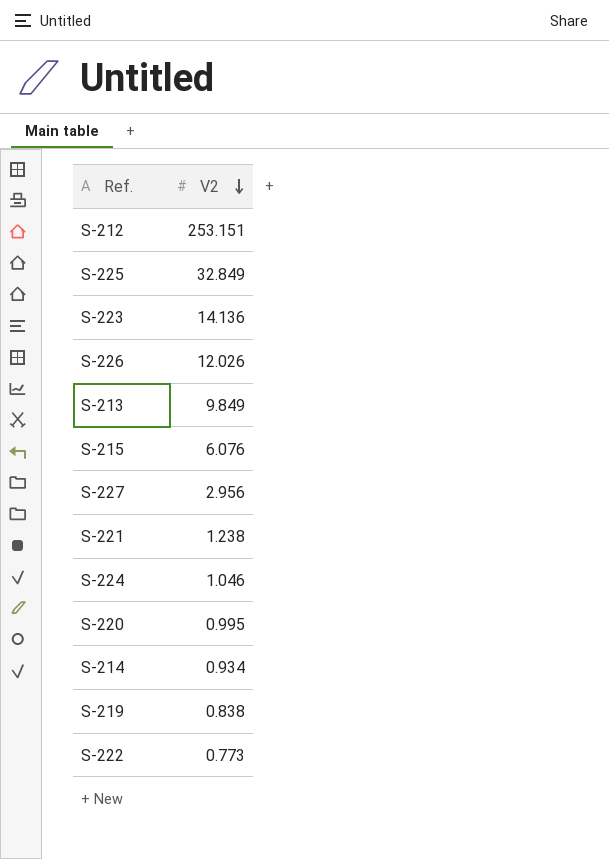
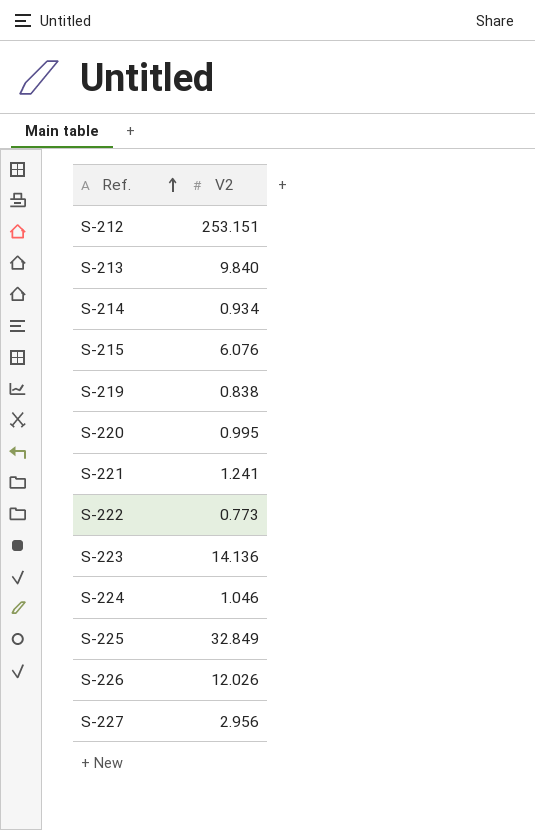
row order: V2 descending -> Ref. ascending
S-213 | V2: 9.849 -> 9.840
S-221 | V2: 1.238 -> 1.241

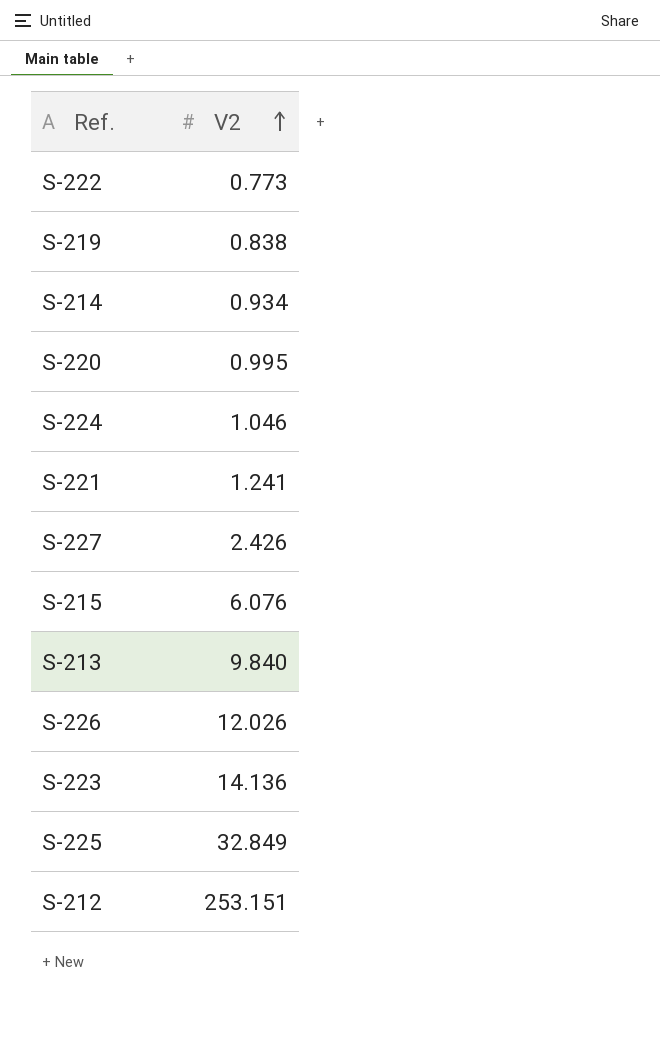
row order: Ref. ascending -> V2 ascending
S-227 | V2: 2.956 -> 2.426

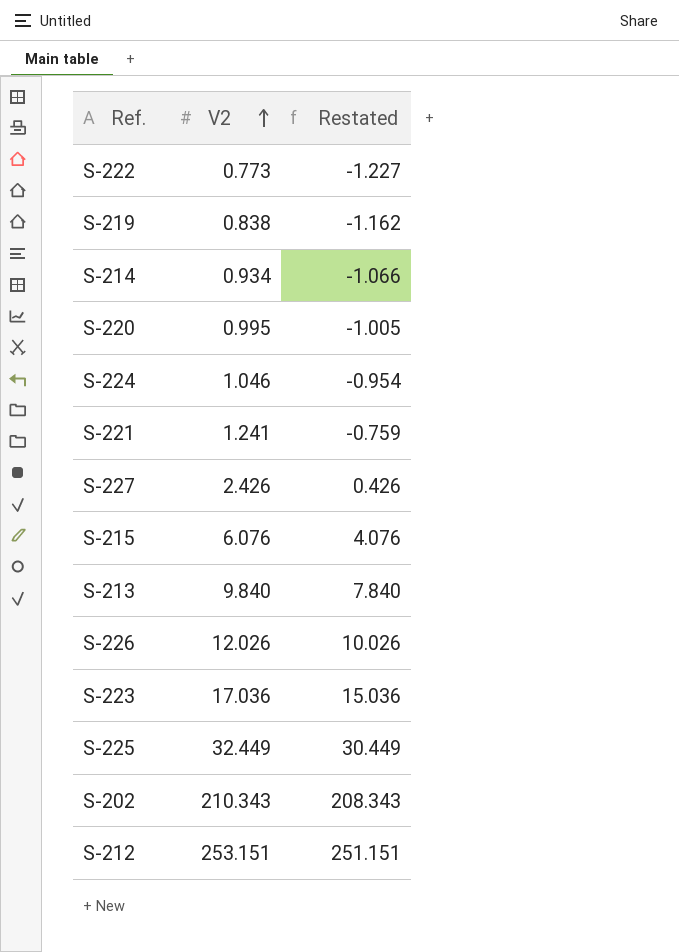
column Restated | formula: none -> [V2] - 2
S-223 | V2: 14.136 -> 17.036
S-225 | V2: 32.849 -> 32.449
row S-202: none -> 210.343 | 208.343

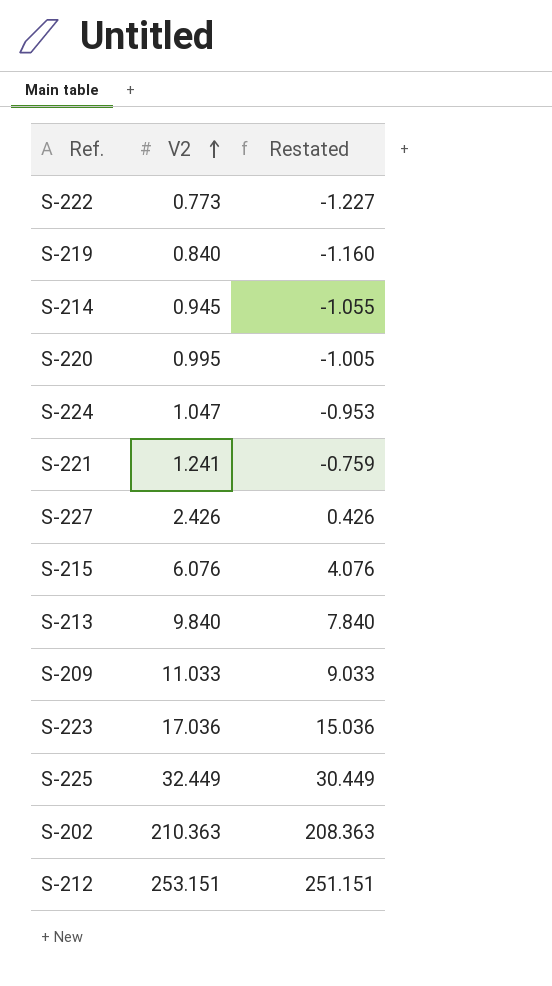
row S-226: 12.026 | 10.026 -> none
S-219 | V2: 0.838 -> 0.840
S-219 | Restated: -1.162 -> -1.160
S-214 | V2: 0.934 -> 0.945
S-214 | Restated: -1.066 -> -1.055
S-224 | V2: 1.046 -> 1.047
S-224 | Restated: -0.954 -> -0.953
row S-209: none -> 11.033 | 9.033
S-202 | V2: 210.343 -> 210.363
S-202 | Restated: 208.343 -> 208.363

